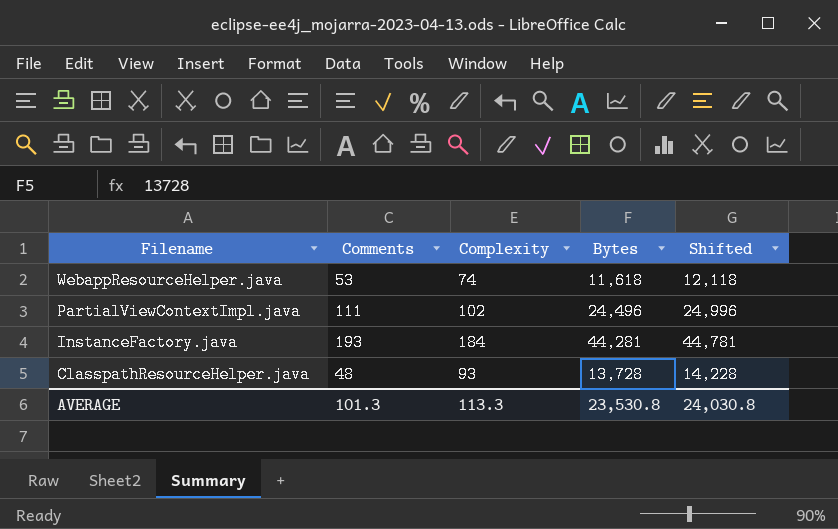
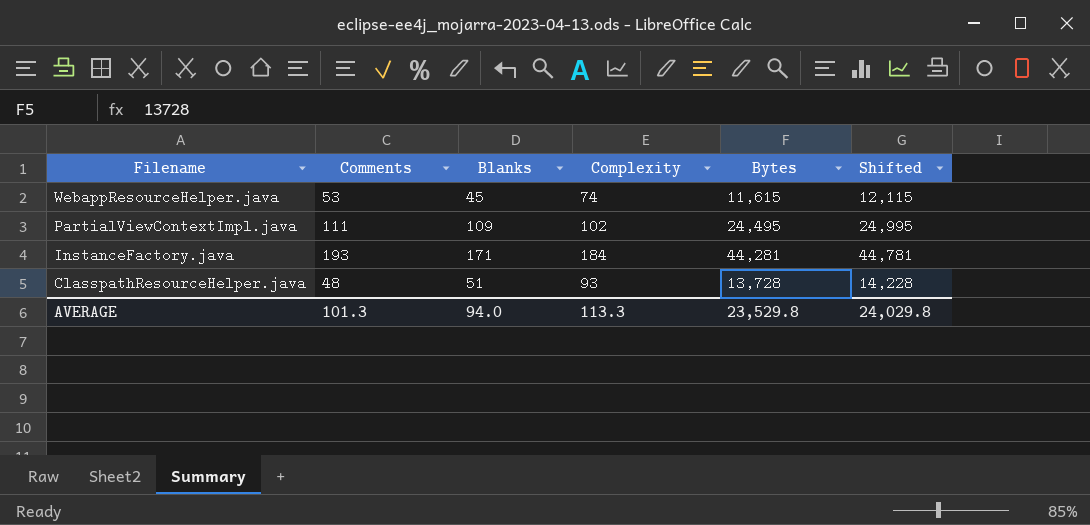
column Blanks | position: none -> 3
WebappResourceHelper.java | Bytes: 11,618 -> 11,615
WebappResourceHelper.java | Shifted: 12,118 -> 12,115
PartialViewContextImpl.java | Bytes: 24,496 -> 24,495
PartialViewContextImpl.java | Shifted: 24,996 -> 24,995
AVERAGE | Bytes: 23,530.8 -> 23,529.8
AVERAGE | Shifted: 24,030.8 -> 24,029.8

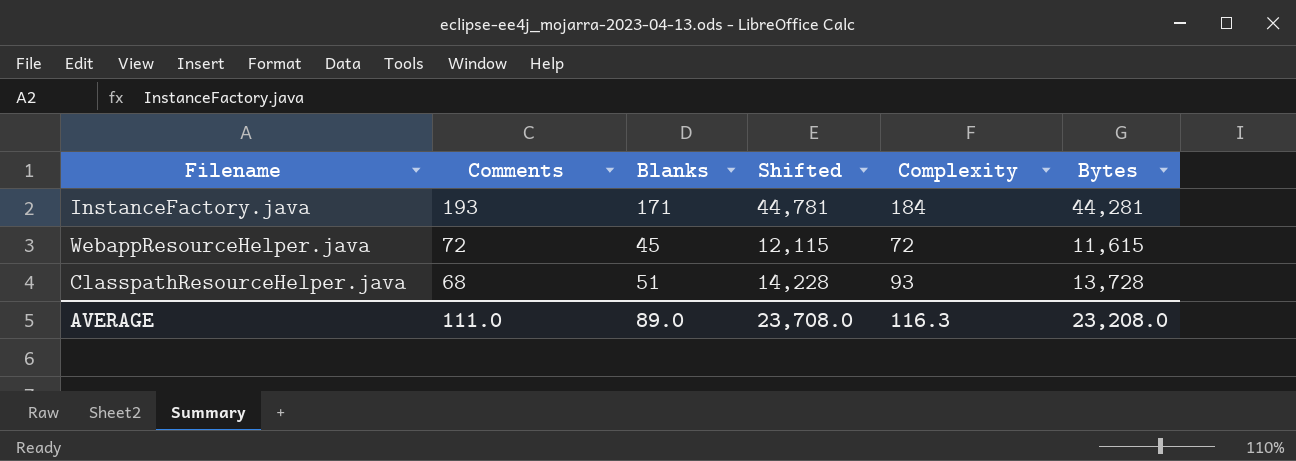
row order: Filename descending -> Comments descending
column Shifted | position: 6 -> 4
row PartialViewContextImpl.java: 111 | 109 | 102 | 24,495 | 24,995 -> none
WebappResourceHelper.java | Comments: 53 -> 72
WebappResourceHelper.java | Complexity: 74 -> 72
ClasspathResourceHelper.java | Comments: 48 -> 68
AVERAGE | Comments: 101.3 -> 111.0
AVERAGE | Blanks: 94.0 -> 89.0
AVERAGE | Shifted: 24,029.8 -> 23,708.0
AVERAGE | Complexity: 113.3 -> 116.3
AVERAGE | Bytes: 23,529.8 -> 23,208.0

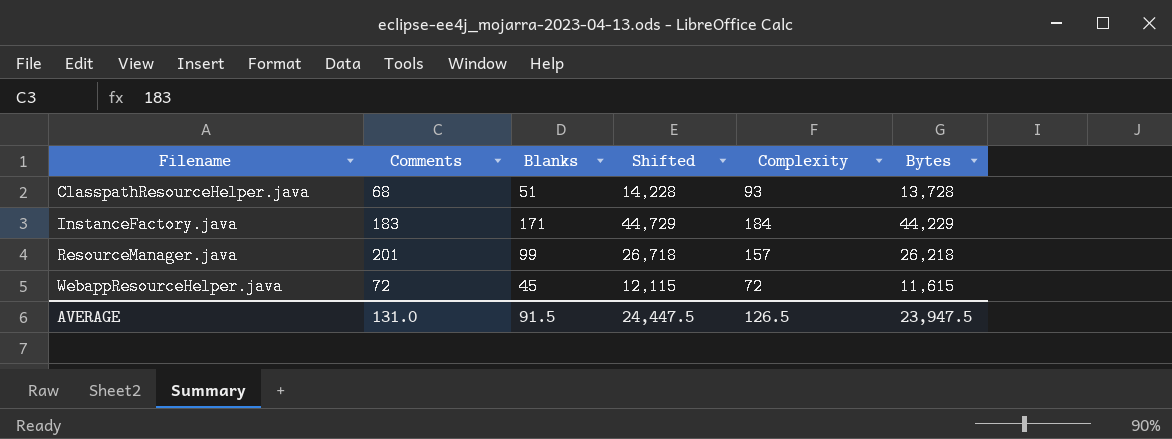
row order: Comments descending -> Filename ascending
InstanceFactory.java | Comments: 193 -> 183
InstanceFactory.java | Shifted: 44,781 -> 44,729
InstanceFactory.java | Bytes: 44,281 -> 44,229
row ResourceManager.java: none -> 201 | 99 | 26,718 | 157 | 26,218
AVERAGE | Comments: 111.0 -> 131.0
AVERAGE | Blanks: 89.0 -> 91.5
AVERAGE | Shifted: 23,708.0 -> 24,447.5
AVERAGE | Complexity: 116.3 -> 126.5
AVERAGE | Bytes: 23,208.0 -> 23,947.5

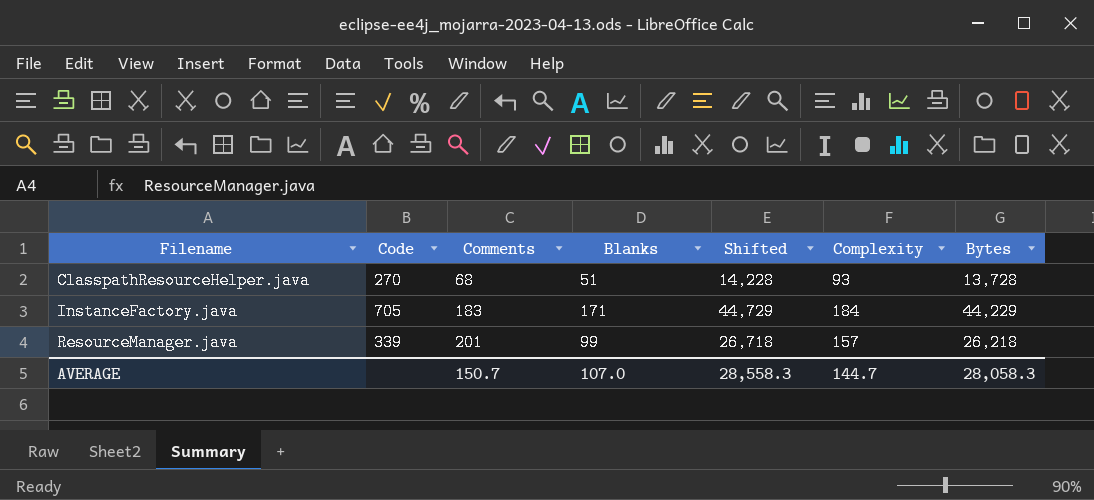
column Code | position: none -> 2
row WebappResourceHelper.java: 72 | 45 | 12,115 | 72 | 11,615 -> none
AVERAGE | Comments: 131.0 -> 150.7
AVERAGE | Blanks: 91.5 -> 107.0
AVERAGE | Shifted: 24,447.5 -> 28,558.3
AVERAGE | Complexity: 126.5 -> 144.7
AVERAGE | Bytes: 23,947.5 -> 28,058.3

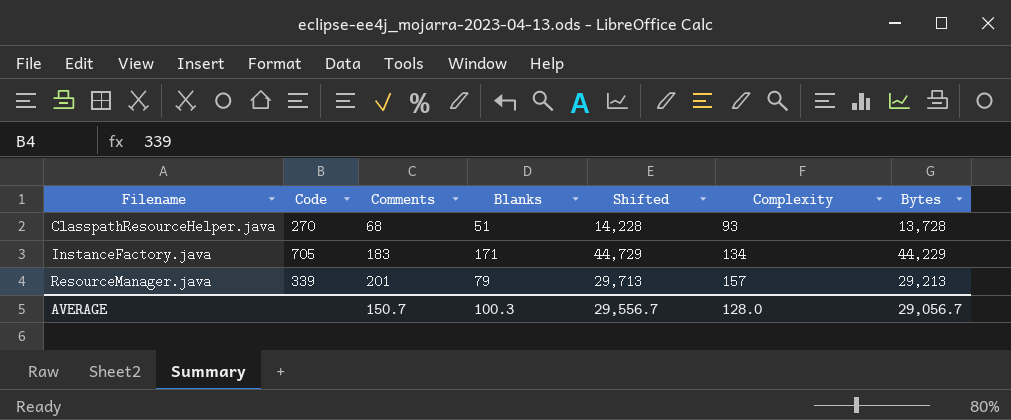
InstanceFactory.java | Complexity: 184 -> 134
ResourceManager.java | Blanks: 99 -> 79
ResourceManager.java | Shifted: 26,718 -> 29,713
ResourceManager.java | Bytes: 26,218 -> 29,213
AVERAGE | Blanks: 107.0 -> 100.3
AVERAGE | Shifted: 28,558.3 -> 29,556.7
AVERAGE | Complexity: 144.7 -> 128.0
AVERAGE | Bytes: 28,058.3 -> 29,056.7

